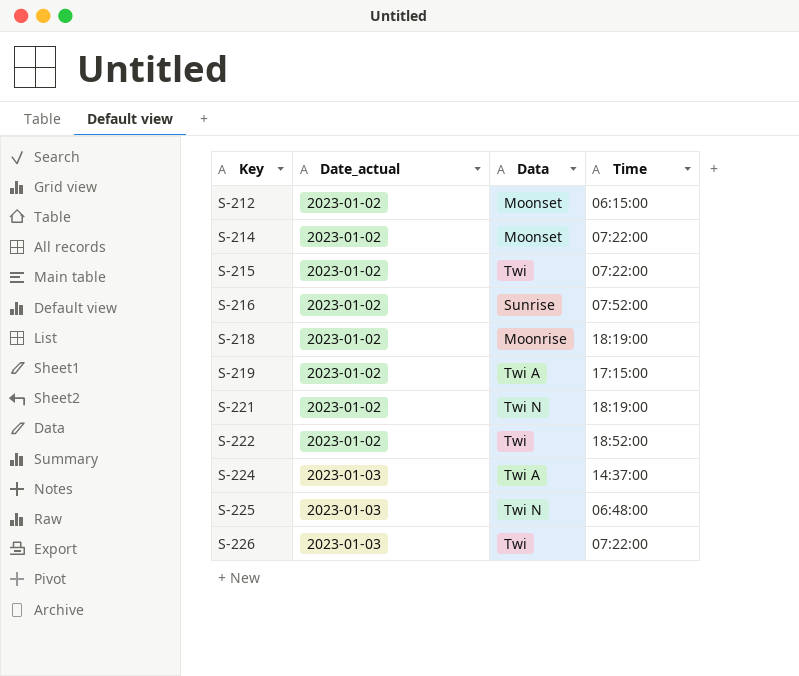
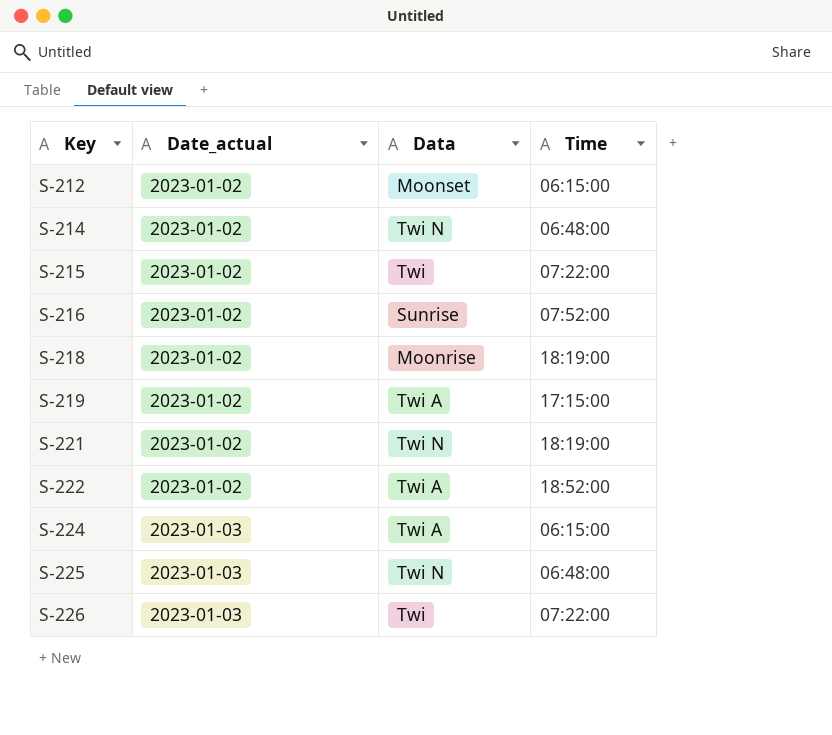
S-214 | Data: Moonset -> Twi N
S-214 | Time: 07:22:00 -> 06:48:00
S-222 | Data: Twi -> Twi A
S-224 | Time: 14:37:00 -> 06:15:00

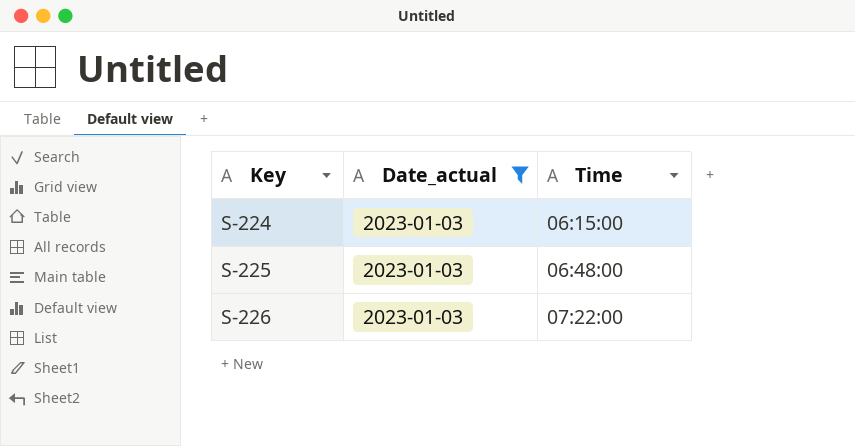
filter: none -> Date_actual = 2023-01-03
column Data | position: 3 -> none

